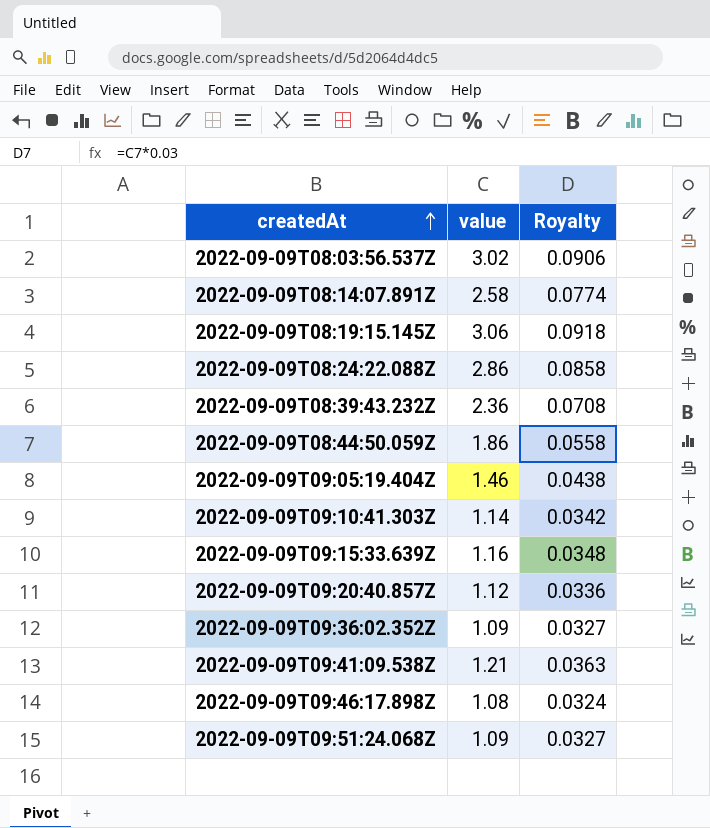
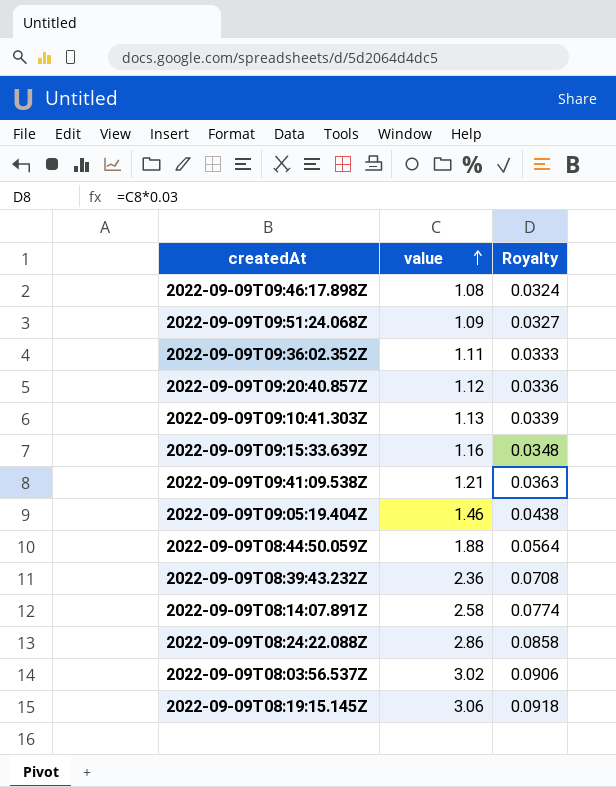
row order: createdAt ascending -> value ascending
2022-09-09T09:36:02.352Z | value: 1.09 -> 1.11
2022-09-09T09:36:02.352Z | Royalty: 0.0327 -> 0.0333
2022-09-09T09:10:41.303Z | value: 1.14 -> 1.13
2022-09-09T09:10:41.303Z | Royalty: 0.0342 -> 0.0339
2022-09-09T08:44:50.059Z | value: 1.86 -> 1.88
2022-09-09T08:44:50.059Z | Royalty: 0.0558 -> 0.0564

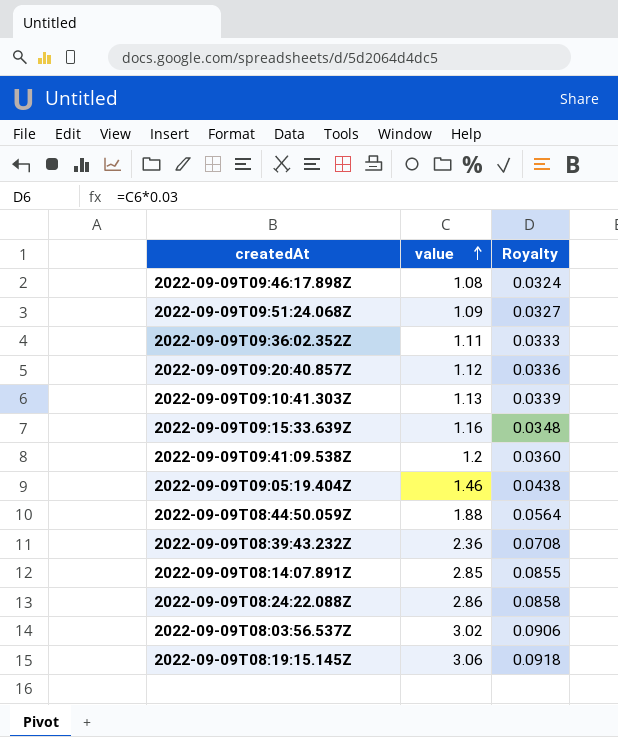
2022-09-09T09:41:09.538Z | value: 1.21 -> 1.2
2022-09-09T09:41:09.538Z | Royalty: 0.0363 -> 0.0360
2022-09-09T08:14:07.891Z | value: 2.58 -> 2.85
2022-09-09T08:14:07.891Z | Royalty: 0.0774 -> 0.0855

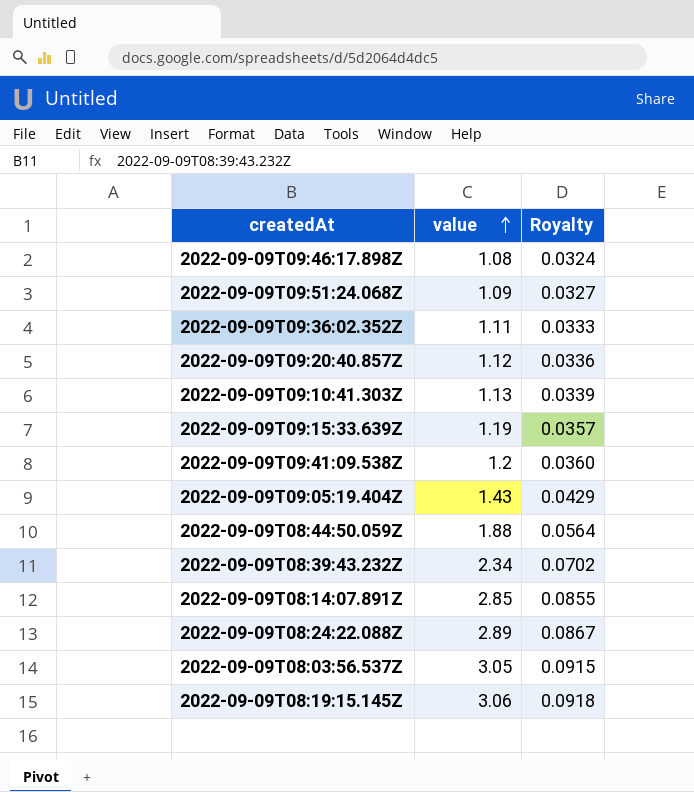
2022-09-09T09:15:33.639Z | value: 1.16 -> 1.19
2022-09-09T09:15:33.639Z | Royalty: 0.0348 -> 0.0357
2022-09-09T09:05:19.404Z | value: 1.46 -> 1.43
2022-09-09T09:05:19.404Z | Royalty: 0.0438 -> 0.0429
2022-09-09T08:39:43.232Z | value: 2.36 -> 2.34
2022-09-09T08:39:43.232Z | Royalty: 0.0708 -> 0.0702
2022-09-09T08:24:22.088Z | value: 2.86 -> 2.89
2022-09-09T08:24:22.088Z | Royalty: 0.0858 -> 0.0867
2022-09-09T08:03:56.537Z | value: 3.02 -> 3.05
2022-09-09T08:03:56.537Z | Royalty: 0.0906 -> 0.0915

